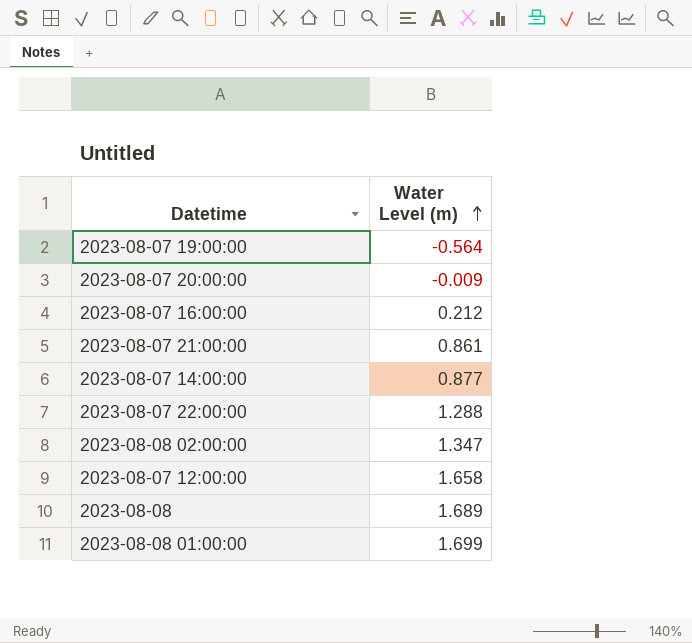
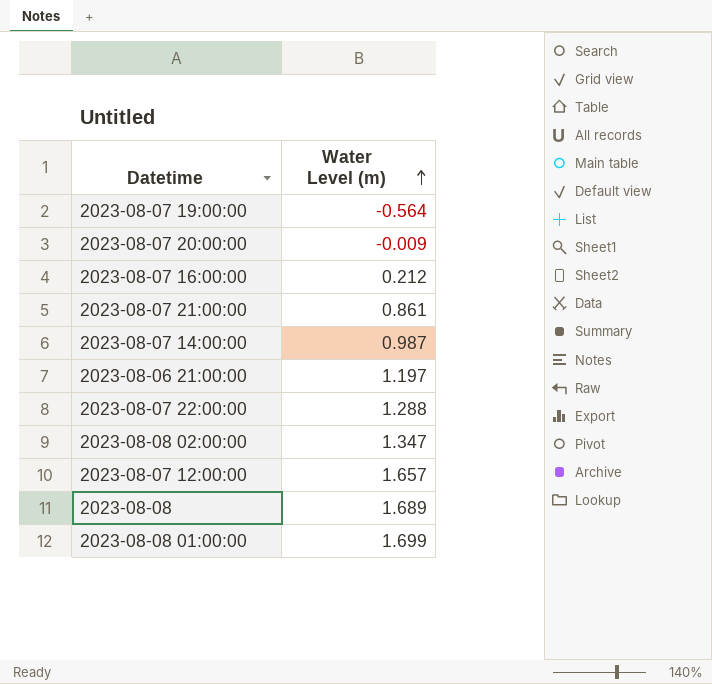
2023-08-07 14:00:00 | Water Level (m): 0.877 -> 0.987
row 2023-08-06 21:00:00: none -> 1.197
2023-08-07 12:00:00 | Water Level (m): 1.658 -> 1.657

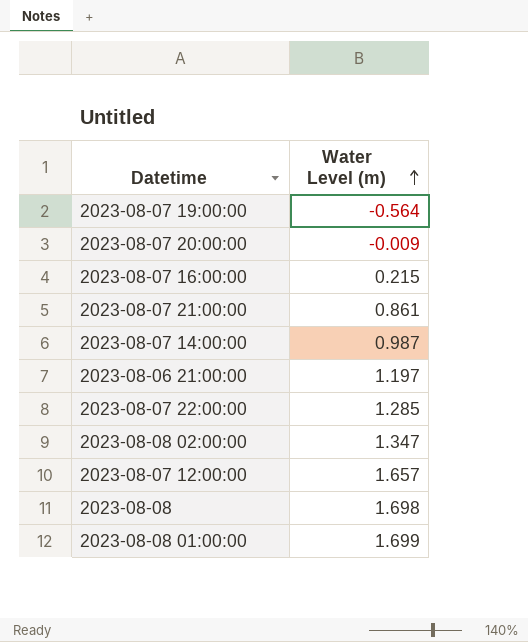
2023-08-07 16:00:00 | Water Level (m): 0.212 -> 0.215
2023-08-07 22:00:00 | Water Level (m): 1.288 -> 1.285
2023-08-08 | Water Level (m): 1.689 -> 1.698

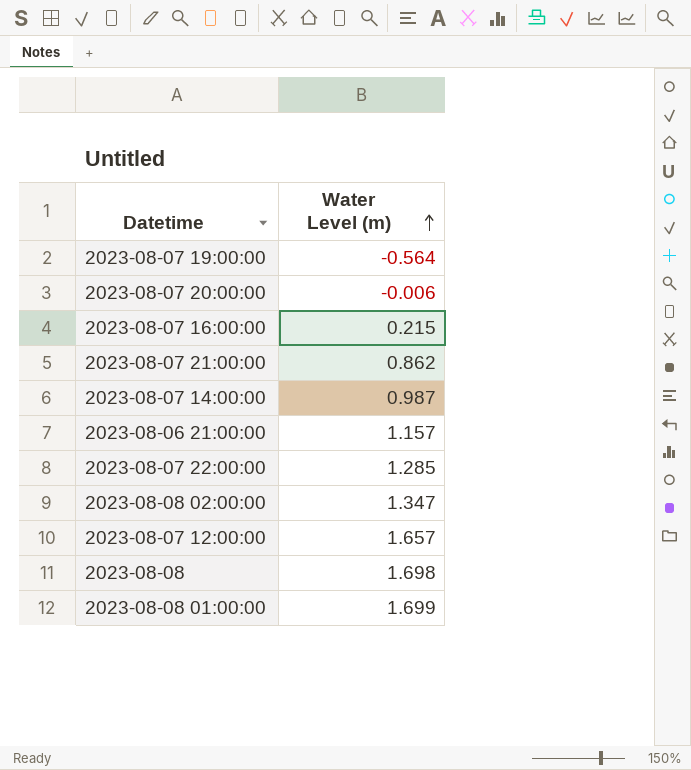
2023-08-07 20:00:00 | Water Level (m): -0.009 -> -0.006
2023-08-07 21:00:00 | Water Level (m): 0.861 -> 0.862
2023-08-06 21:00:00 | Water Level (m): 1.197 -> 1.157

